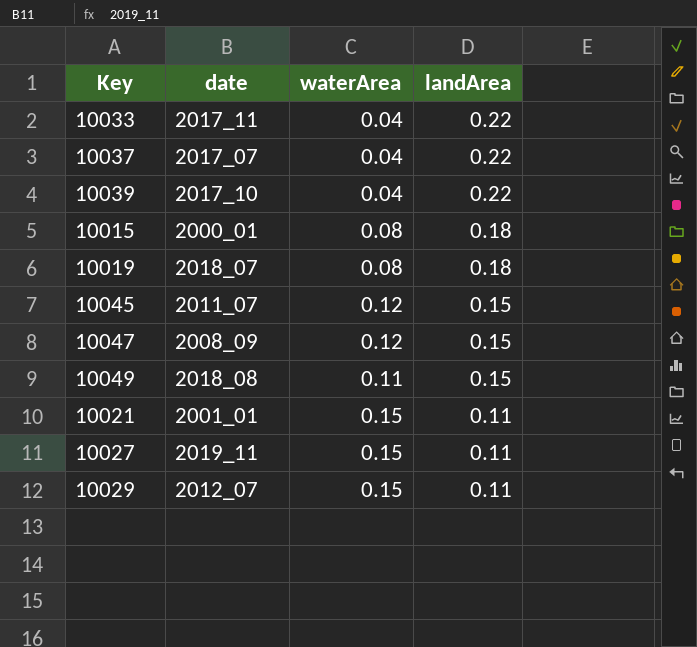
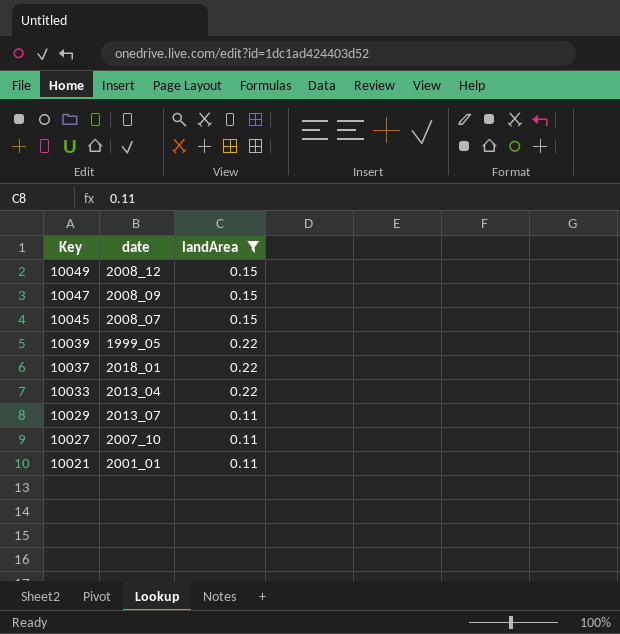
filter: none -> landArea != 0.18
row order: landArea descending -> Key descending
column waterArea | position: 3 -> none
10049 | date: 2018_08 -> 2008_12
10045 | date: 2011_07 -> 2008_07
10039 | date: 2017_10 -> 1999_05
10037 | date: 2017_07 -> 2018_01
10033 | date: 2017_11 -> 2013_04
10029 | date: 2012_07 -> 2013_07
10027 | date: 2019_11 -> 2007_10

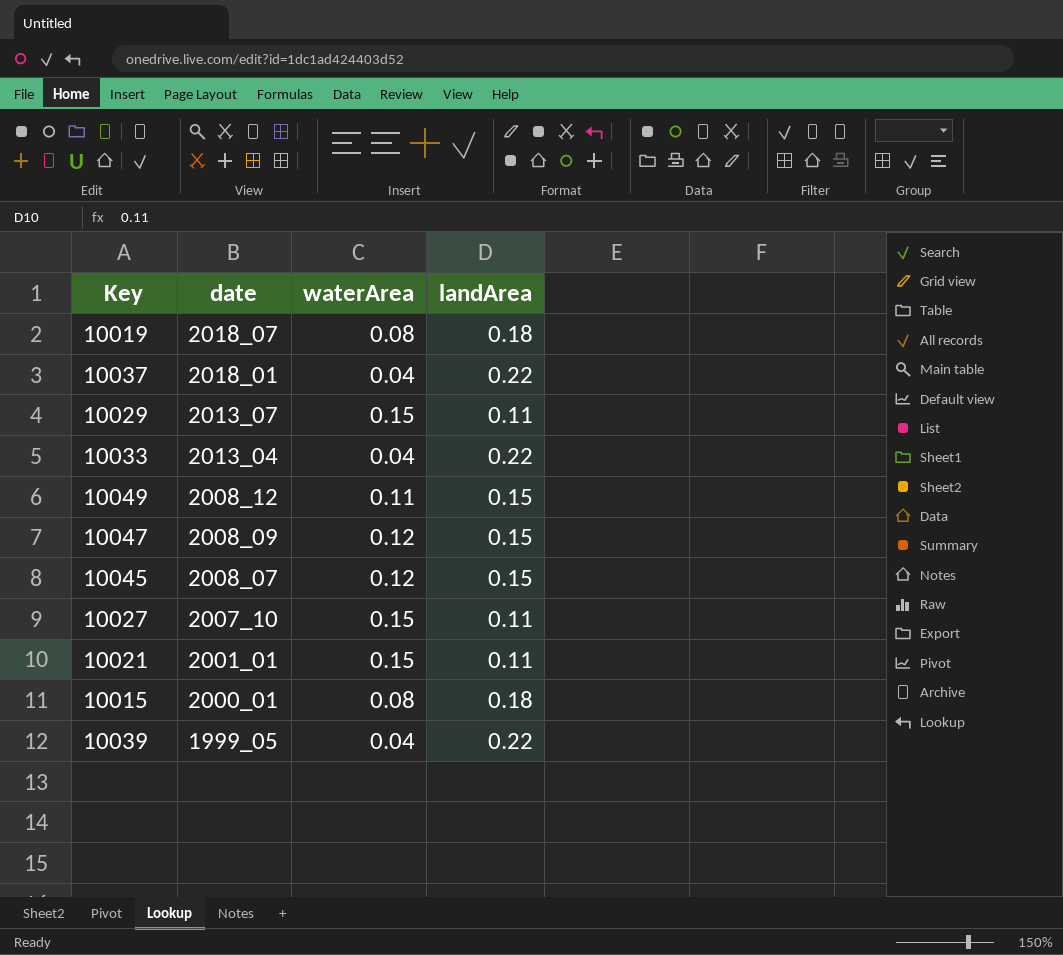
filter: landArea != 0.18 -> none
row order: Key descending -> date descending
column waterArea | position: none -> 3

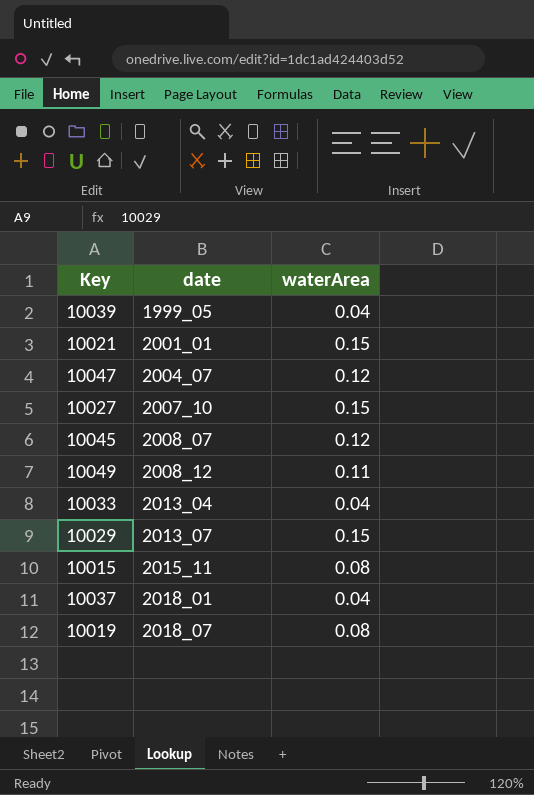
row order: date descending -> date ascending
column landArea | position: 4 -> none
10047 | date: 2008_09 -> 2004_07
10015 | date: 2000_01 -> 2015_11

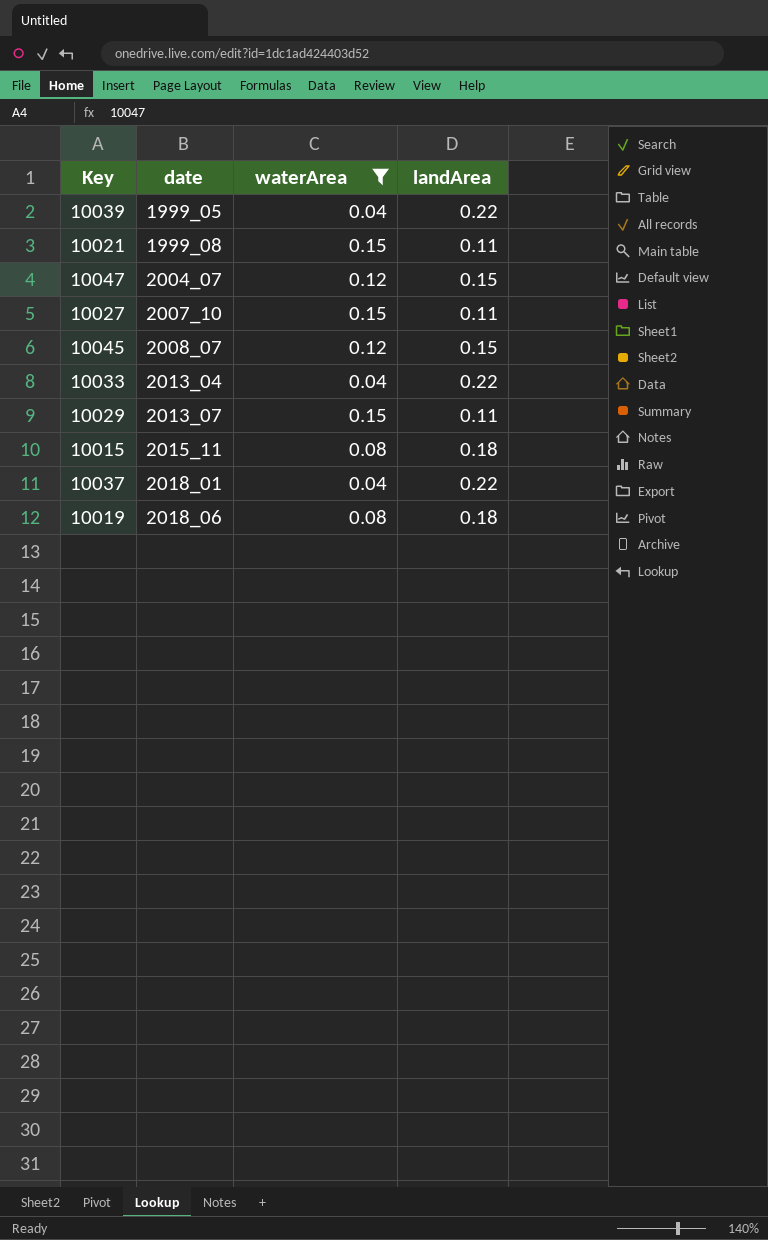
filter: none -> waterArea != 0.11
column landArea | position: none -> 4
10021 | date: 2001_01 -> 1999_08
10019 | date: 2018_07 -> 2018_06

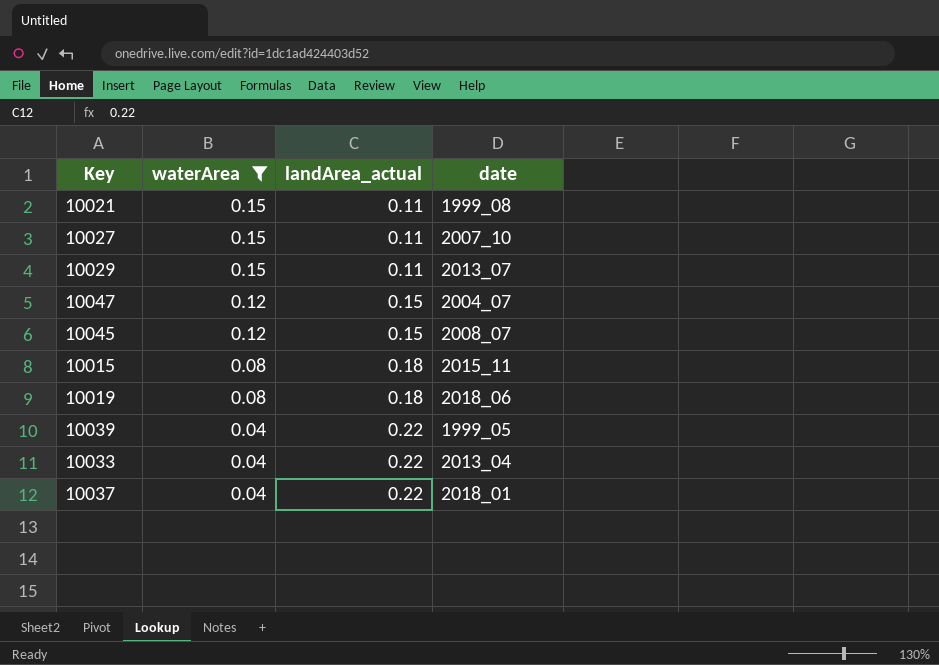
row order: date ascending -> waterArea descending
column name: landArea -> landArea_actual
column date | position: 2 -> 4

